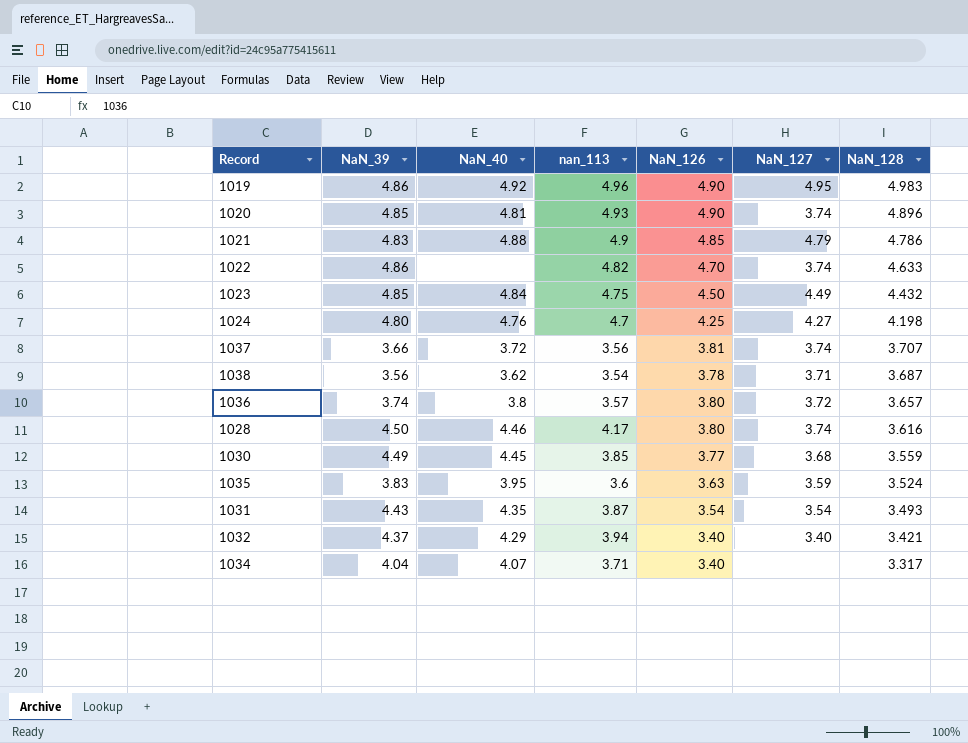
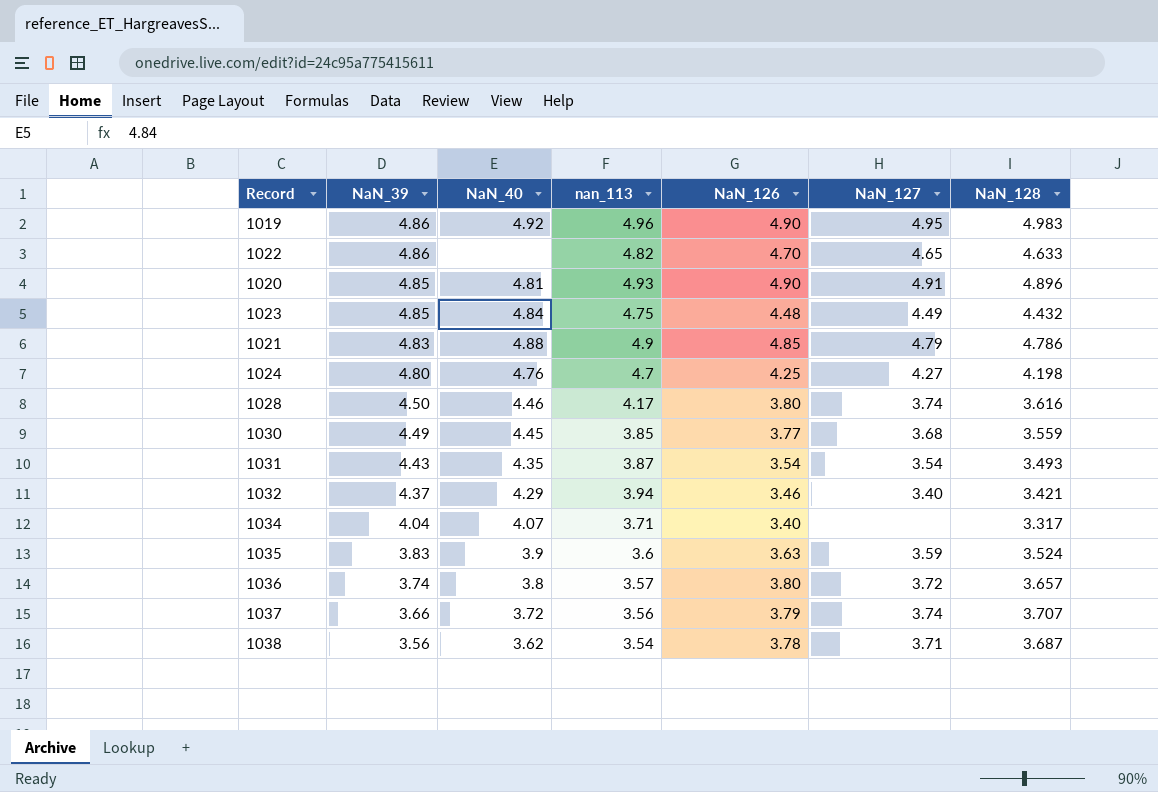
row order: NaN_128 descending -> NaN_39 descending
1022 | NaN_127: 3.74 -> 4.65
1020 | NaN_127: 3.74 -> 4.91
1023 | NaN_126: 4.50 -> 4.48
1032 | NaN_126: 3.40 -> 3.46
1035 | NaN_40: 3.95 -> 3.9
1037 | NaN_126: 3.81 -> 3.79

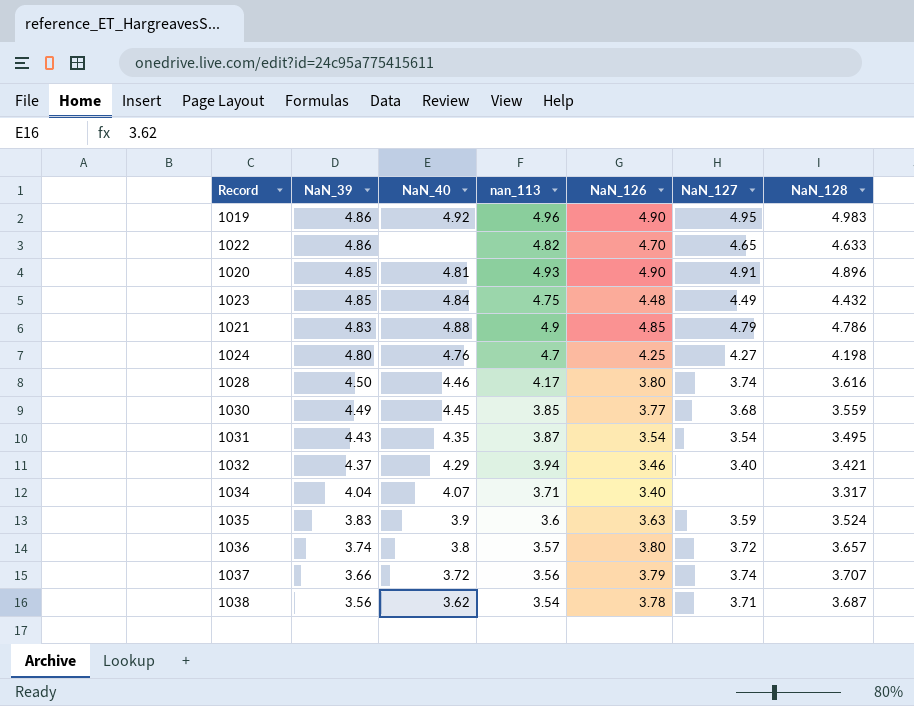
1031 | NaN_128: 3.493 -> 3.495

